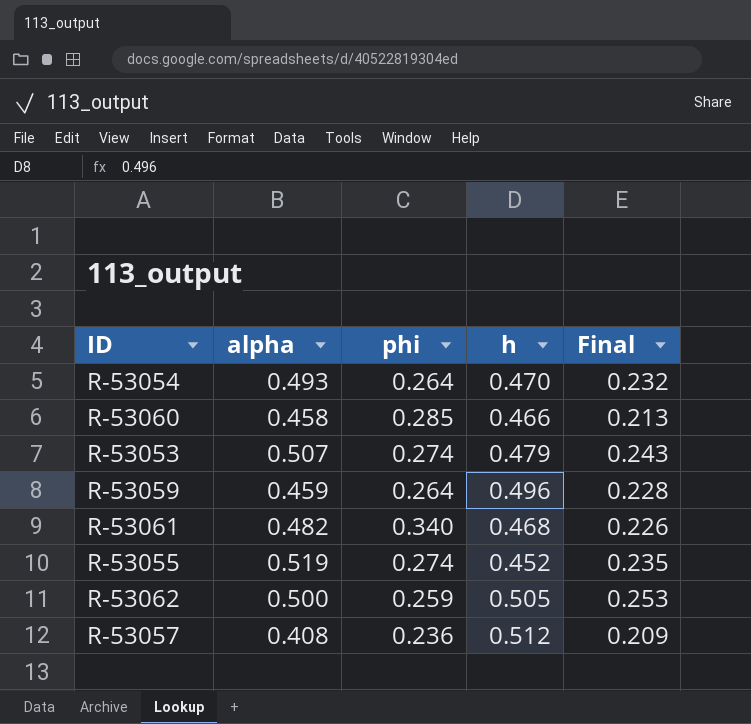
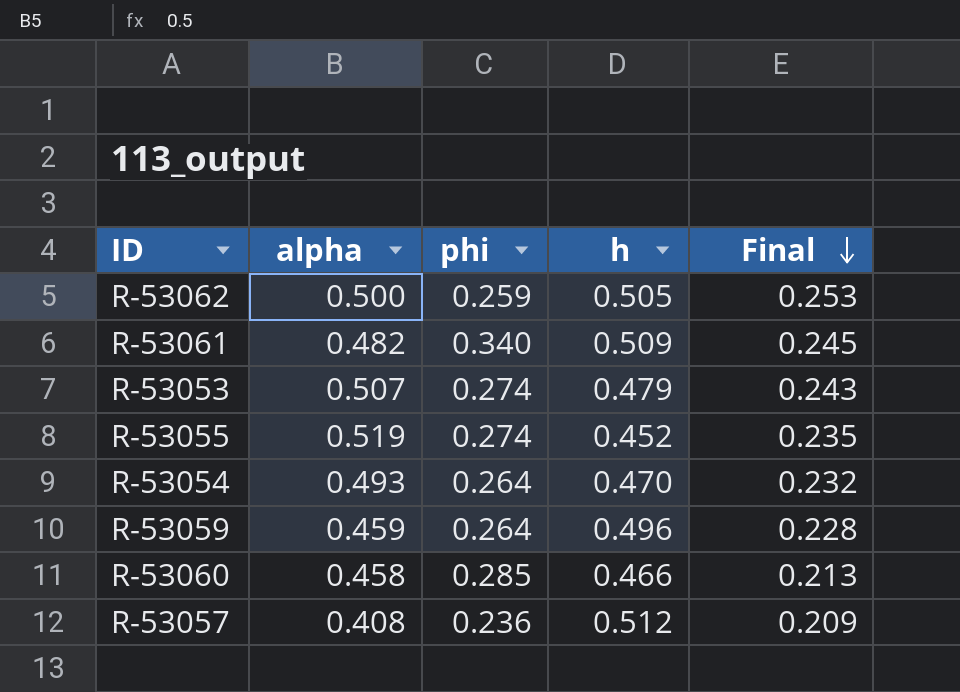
row order: none -> Final descending
R-53061 | h: 0.468 -> 0.509
R-53061 | Final: 0.226 -> 0.245

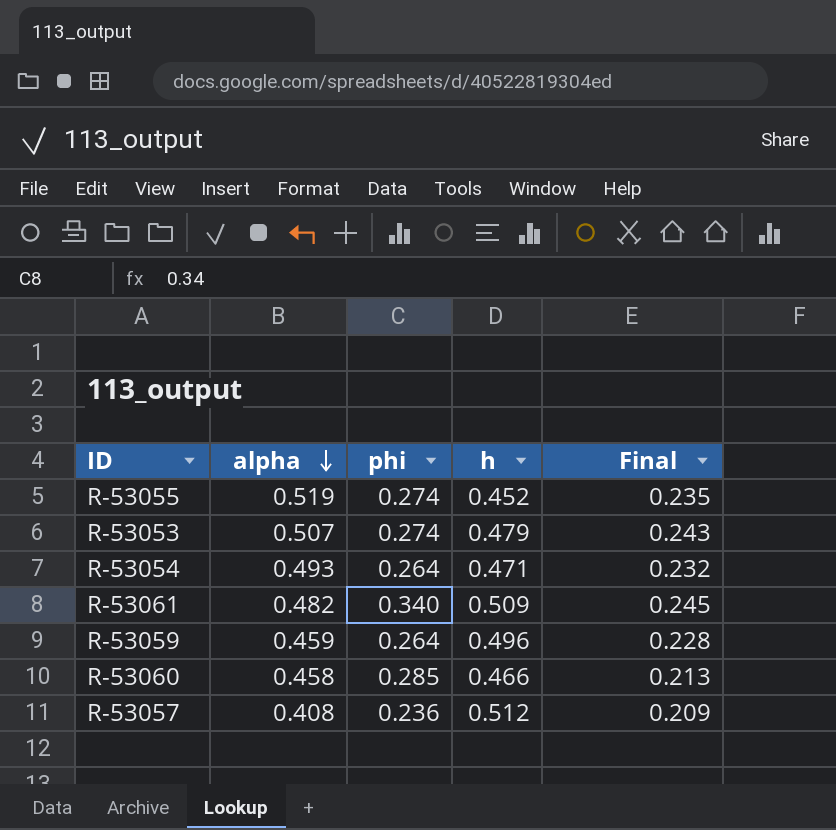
row order: Final descending -> alpha descending
row R-53062: 0.500 | 0.259 | 0.505 | 0.253 -> none
R-53054 | h: 0.470 -> 0.471

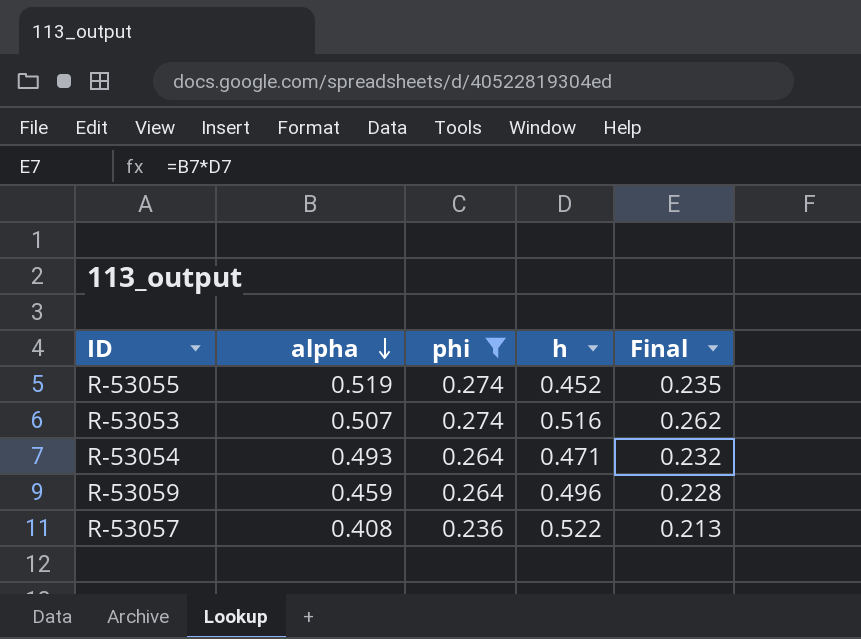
filter: none -> phi <= 0.274
R-53053 | h: 0.479 -> 0.516
R-53053 | Final: 0.243 -> 0.262
R-53057 | h: 0.512 -> 0.522
R-53057 | Final: 0.209 -> 0.213

